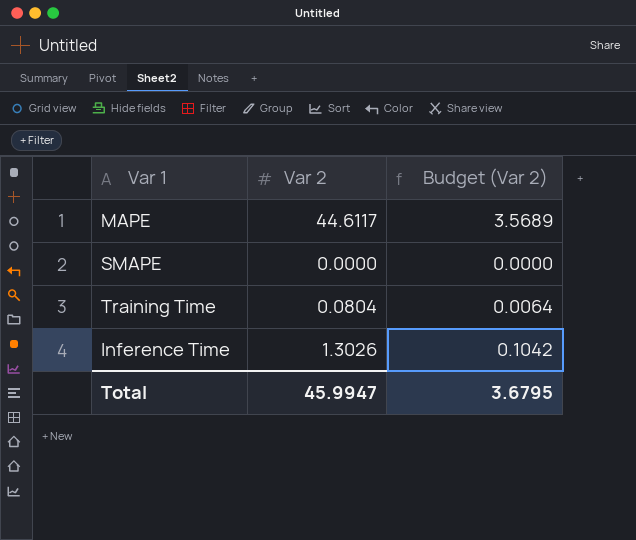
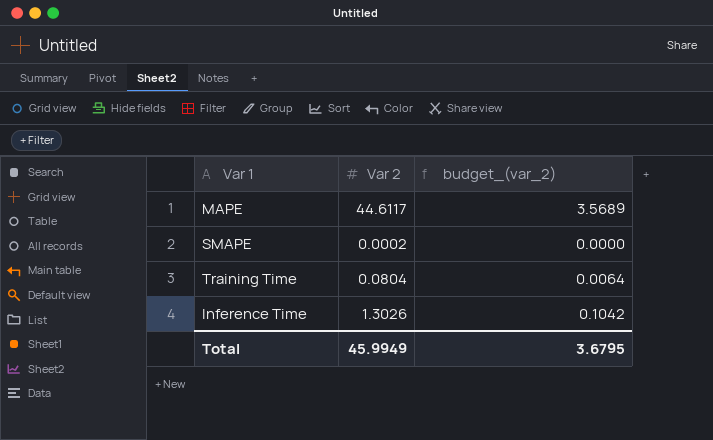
column name: Budget (Var 2) -> budget_(var_2)
SMAPE | Var 2: 0.0000 -> 0.0002
Total | Var 2: 45.9947 -> 45.9949

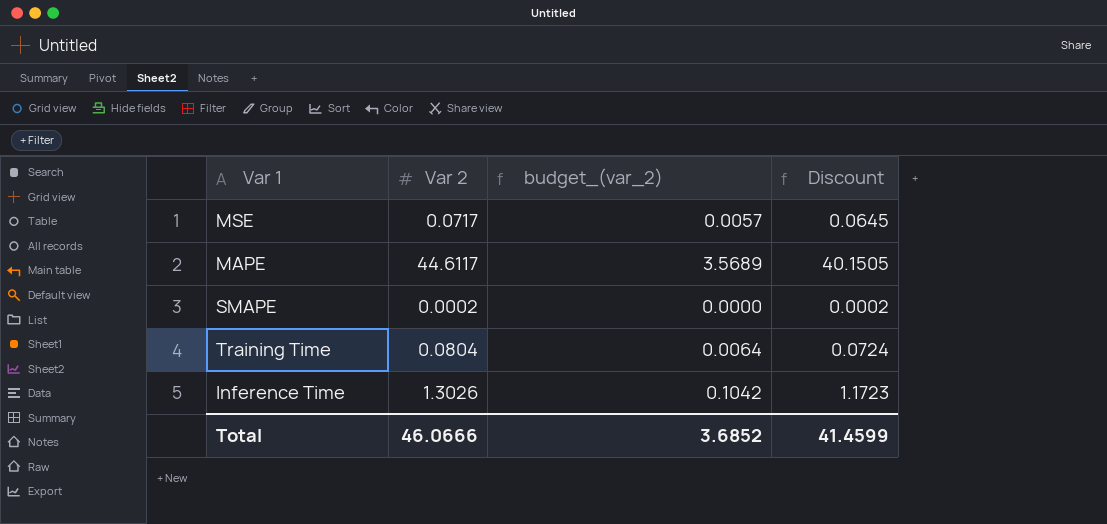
column Discount | formula: none -> [Var 2] * 0.9
row MSE: none -> 0.0717 | 0.0057 | 0.0645
Total | Var 2: 45.9949 -> 46.0666
Total | budget_(var_2): 3.6795 -> 3.6852

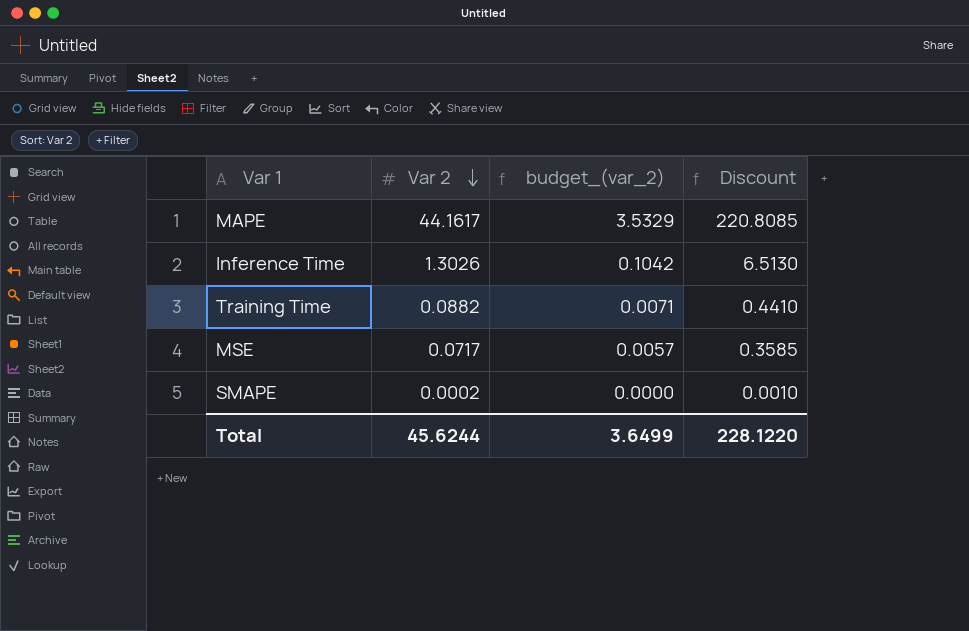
row order: none -> Var 2 descending
column Discount | formula: [Var 2] * 0.9 -> [Var 2] * 5
MAPE | Var 2: 44.6117 -> 44.1617
MAPE | budget_(var_2): 3.5689 -> 3.5329
Training Time | Var 2: 0.0804 -> 0.0882
Training Time | budget_(var_2): 0.0064 -> 0.0071
Total | Var 2: 46.0666 -> 45.6244
Total | budget_(var_2): 3.6852 -> 3.6499
Total | Discount: 41.4599 -> 228.1220

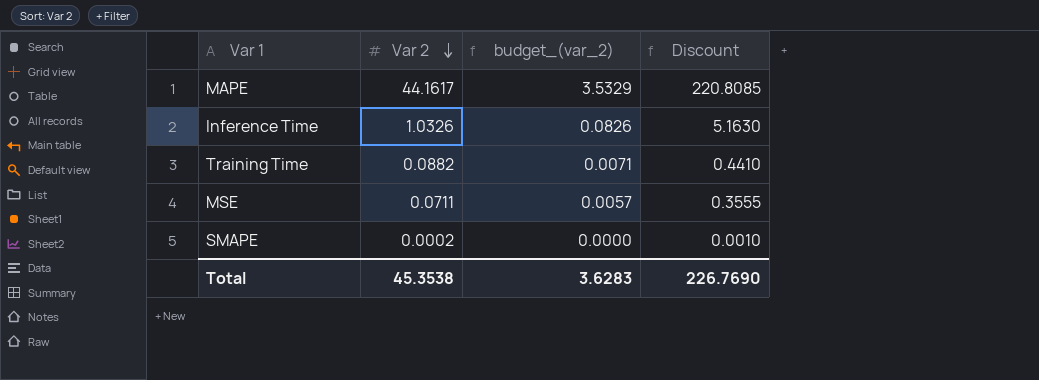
Inference Time | Var 2: 1.3026 -> 1.0326
Inference Time | budget_(var_2): 0.1042 -> 0.0826
Inference Time | Discount: 6.5130 -> 5.1630
MSE | Var 2: 0.0717 -> 0.0711
MSE | Discount: 0.3585 -> 0.3555
Total | Var 2: 45.6244 -> 45.3538
Total | budget_(var_2): 3.6499 -> 3.6283
Total | Discount: 228.1220 -> 226.7690

